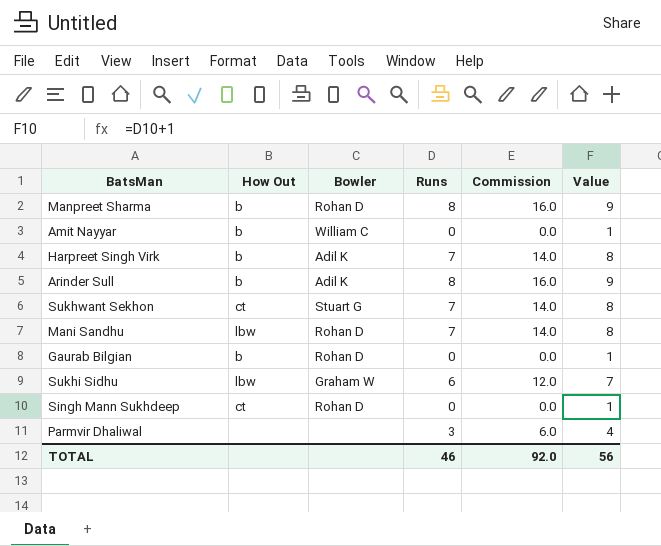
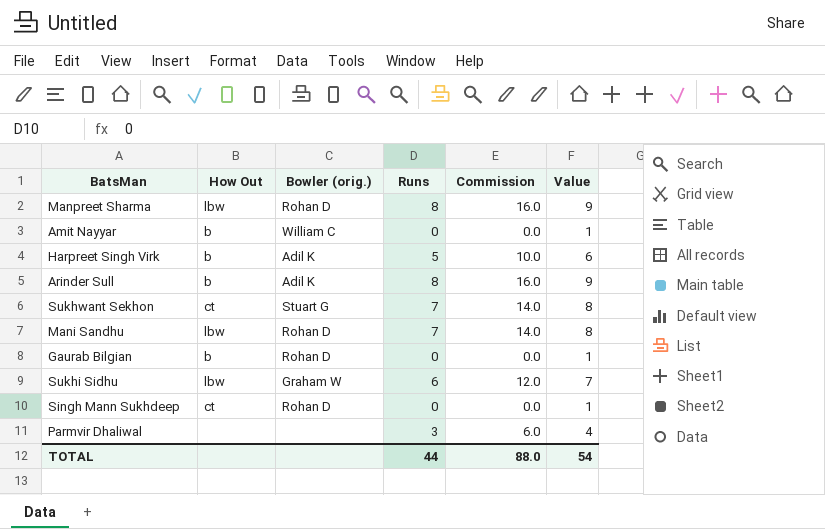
column name: Bowler -> Bowler (orig.)
Manpreet Sharma | How Out: b -> lbw
Harpreet Singh Virk | Runs: 7 -> 5
Harpreet Singh Virk | Commission: 14.0 -> 10.0
Harpreet Singh Virk | Value: 8 -> 6
TOTAL | Runs: 46 -> 44
TOTAL | Commission: 92.0 -> 88.0
TOTAL | Value: 56 -> 54

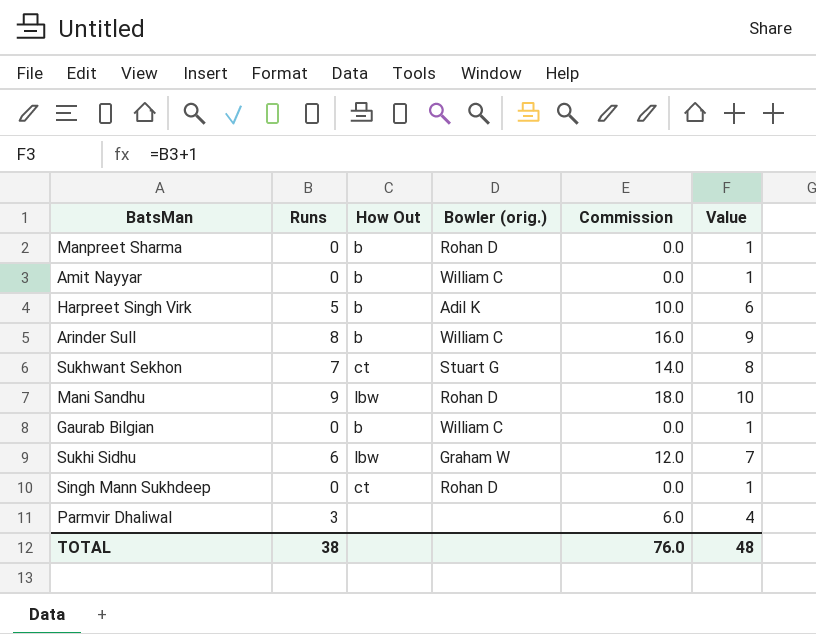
column Runs | position: 4 -> 2
Manpreet Sharma | Runs: 8 -> 0
Manpreet Sharma | How Out: lbw -> b
Manpreet Sharma | Commission: 16.0 -> 0.0
Manpreet Sharma | Value: 9 -> 1
Arinder Sull | Bowler (orig.): Adil K -> William C
Mani Sandhu | Runs: 7 -> 9
Mani Sandhu | Commission: 14.0 -> 18.0
Mani Sandhu | Value: 8 -> 10
Gaurab Bilgian | Bowler (orig.): Rohan D -> William C
TOTAL | Runs: 44 -> 38
TOTAL | Commission: 88.0 -> 76.0
TOTAL | Value: 54 -> 48

